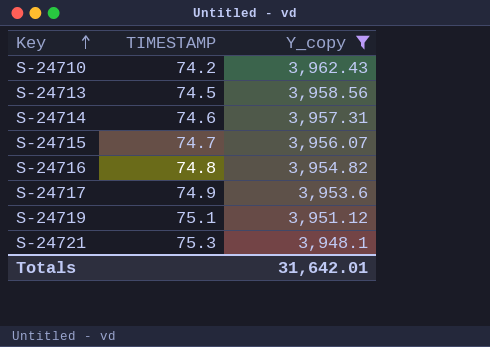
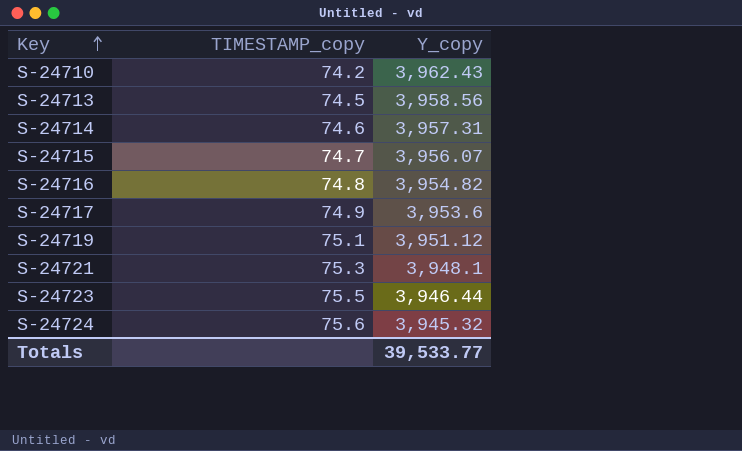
filter: Y_copy >= 3,948.1 -> none
column name: TIMESTAMP -> TIMESTAMP_copy
Totals | Y_copy: 31,642.01 -> 39,533.77

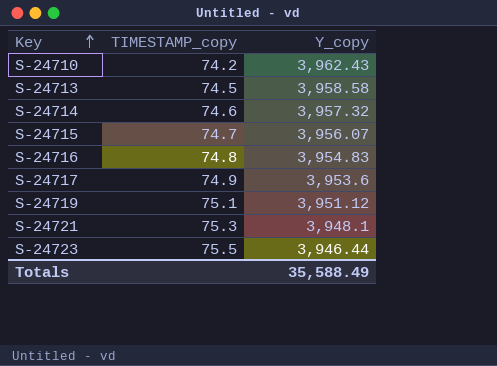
row S-24724: 75.6 | 3,945.32 -> none
S-24713 | Y_copy: 3,958.56 -> 3,958.58
S-24714 | Y_copy: 3,957.31 -> 3,957.32
S-24716 | Y_copy: 3,954.82 -> 3,954.83
Totals | Y_copy: 39,533.77 -> 35,588.49

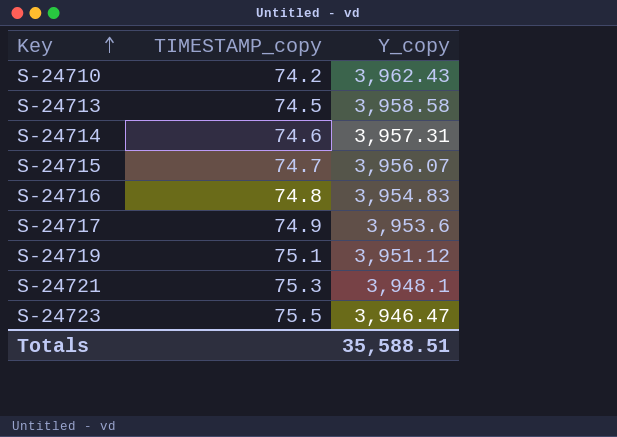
S-24714 | Y_copy: 3,957.32 -> 3,957.31
S-24723 | Y_copy: 3,946.44 -> 3,946.47
Totals | Y_copy: 35,588.49 -> 35,588.51

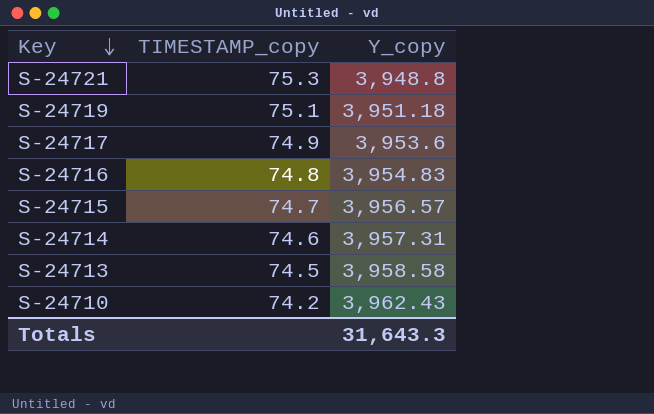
row order: Key ascending -> Key descending
row S-24723: 75.5 | 3,946.47 -> none
S-24721 | Y_copy: 3,948.1 -> 3,948.8
S-24719 | Y_copy: 3,951.12 -> 3,951.18
S-24715 | Y_copy: 3,956.07 -> 3,956.57
Totals | Y_copy: 35,588.51 -> 31,643.3

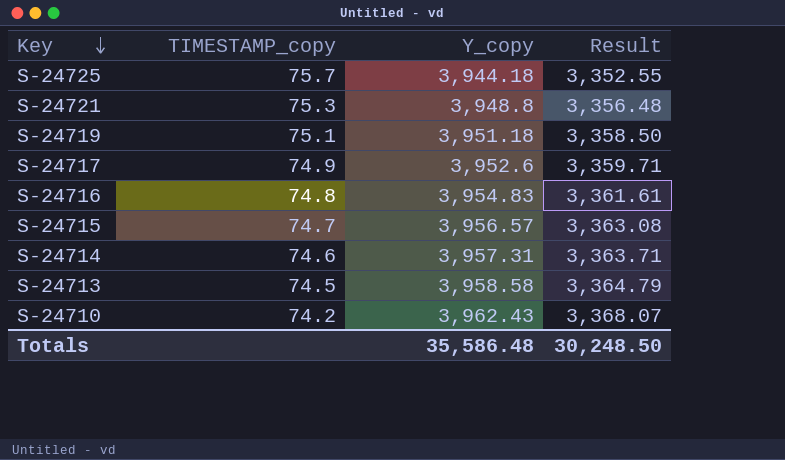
column Result | formula: none -> [Y_copy] * 0.85
row S-24725: none -> 75.7 | 3,944.18 | 3,352.55
S-24717 | Y_copy: 3,953.6 -> 3,952.6
Totals | Y_copy: 31,643.3 -> 35,586.48

